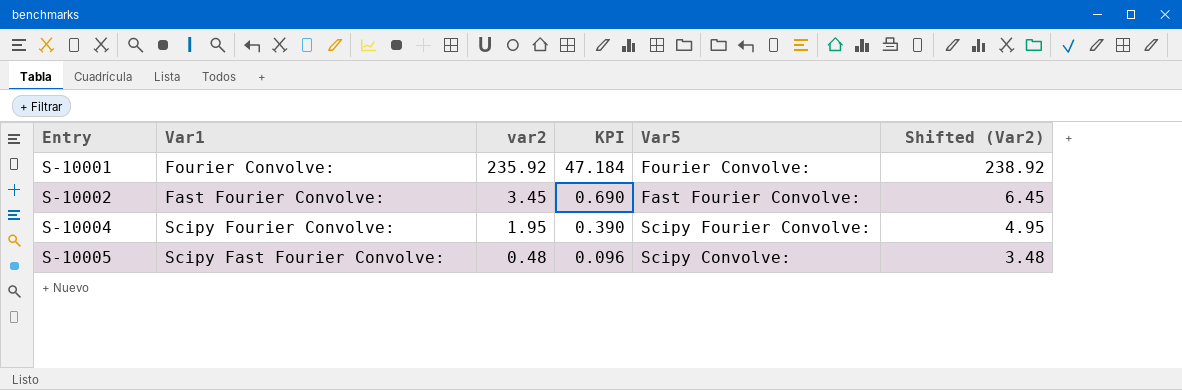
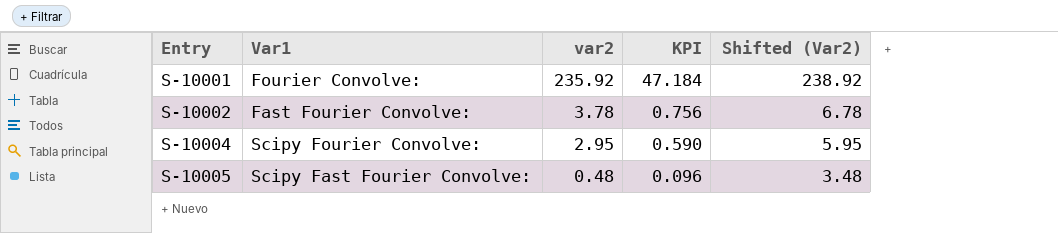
column Var5 | position: 5 -> none
S-10002 | var2: 3.45 -> 3.78
S-10002 | KPI: 0.690 -> 0.756
S-10002 | Shifted (Var2): 6.45 -> 6.78
S-10004 | var2: 1.95 -> 2.95
S-10004 | KPI: 0.390 -> 0.590
S-10004 | Shifted (Var2): 4.95 -> 5.95

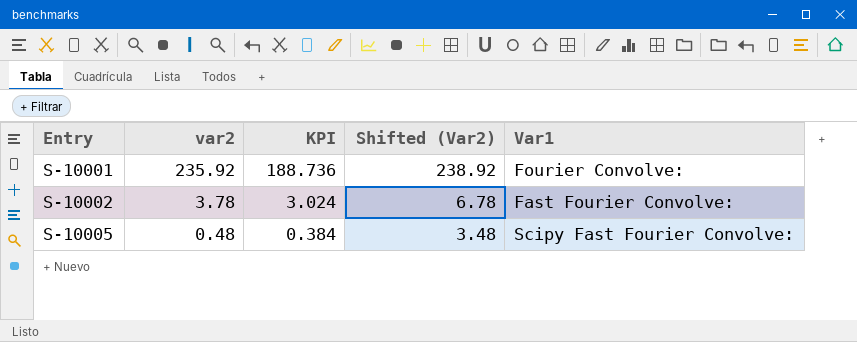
column KPI | formula: [var2] * 0.2 -> [var2] * 0.8
column Var1 | position: 2 -> 5
row S-10004: Scipy Fourier Convolve: | 2.95 | 0.590 | 5.95 -> none

